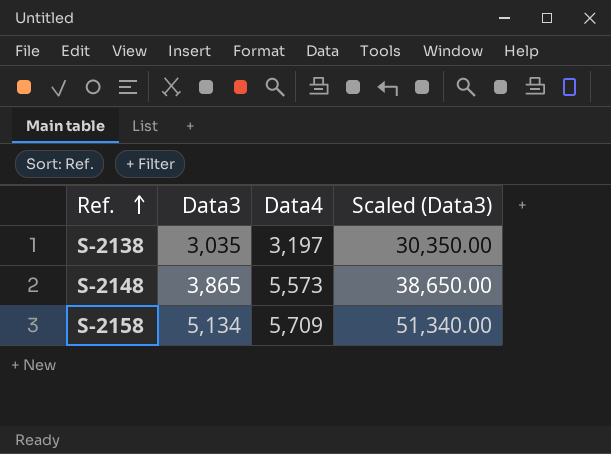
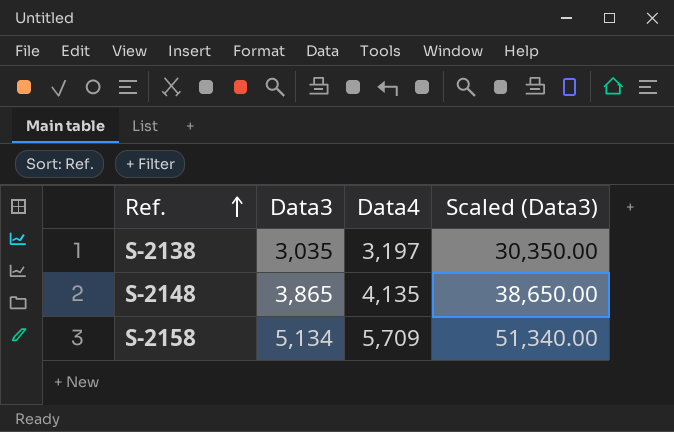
S-2148 | Data4: 5,573 -> 4,135

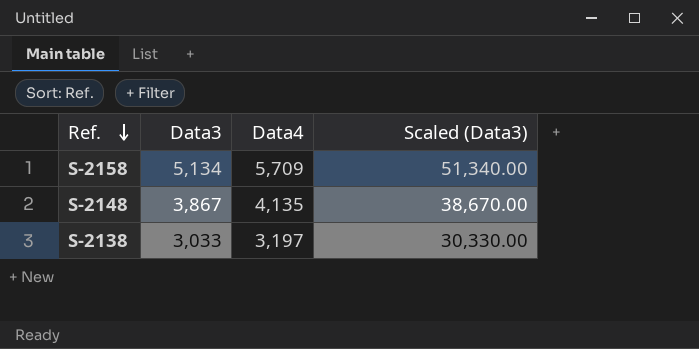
row order: Ref. ascending -> Ref. descending
S-2148 | Data3: 3,865 -> 3,867
S-2148 | Scaled (Data3): 38,650.00 -> 38,670.00
S-2138 | Data3: 3,035 -> 3,033
S-2138 | Scaled (Data3): 30,350.00 -> 30,330.00

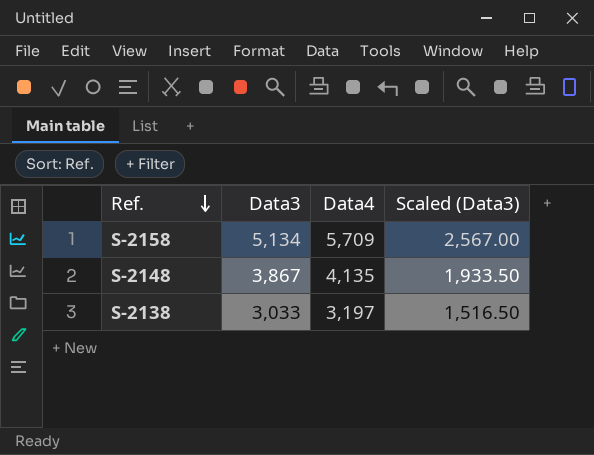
column Scaled (Data3) | formula: [Data3] * 10 -> [Data3] * 0.5

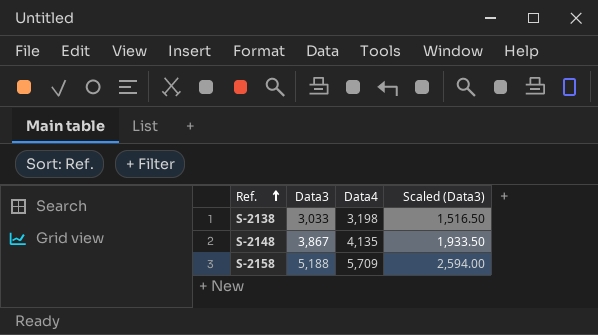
row order: Ref. descending -> Ref. ascending
S-2138 | Data4: 3,197 -> 3,198
S-2158 | Data3: 5,134 -> 5,188
S-2158 | Scaled (Data3): 2,567.00 -> 2,594.00

